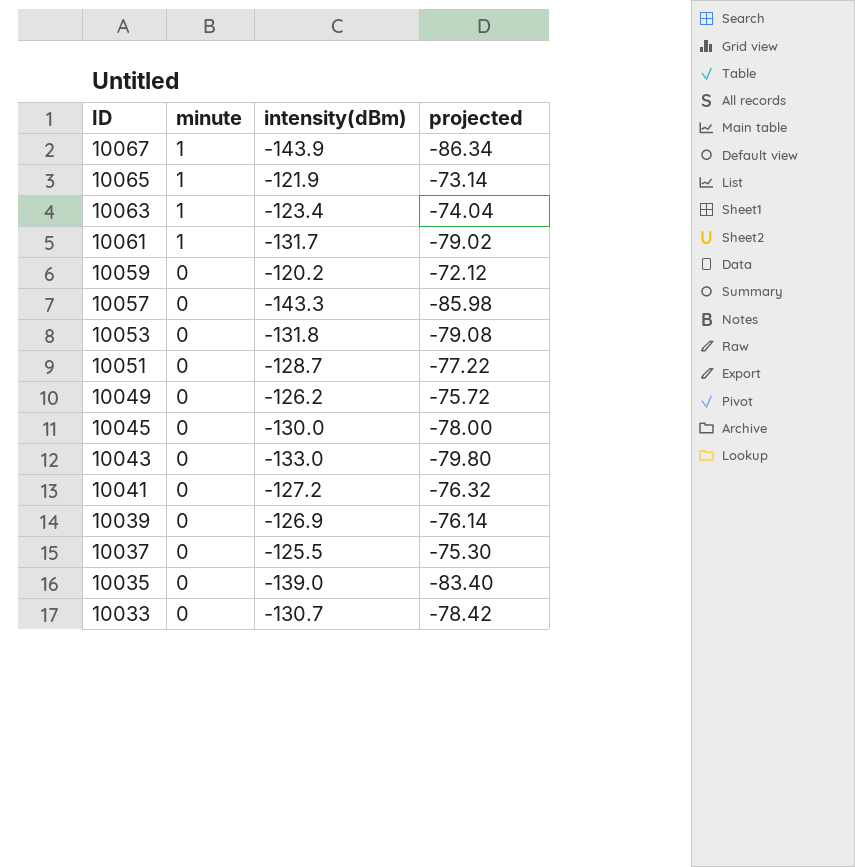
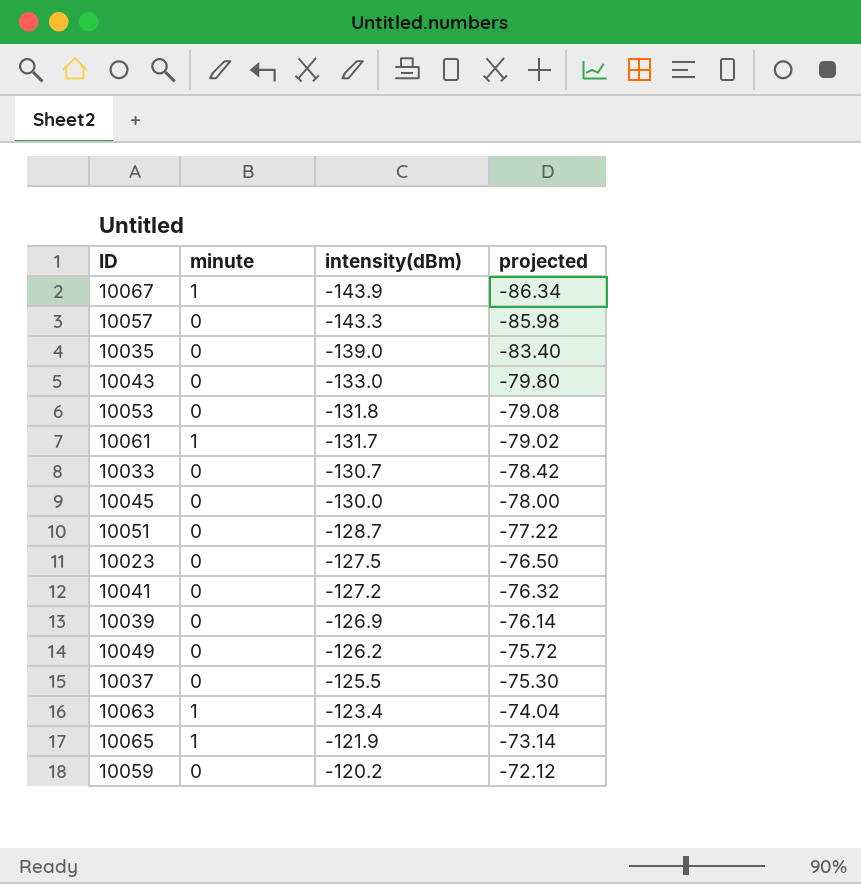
row order: ID descending -> intensity(dBm) ascending
row 10023: none -> 0 | -127.5 | -76.50

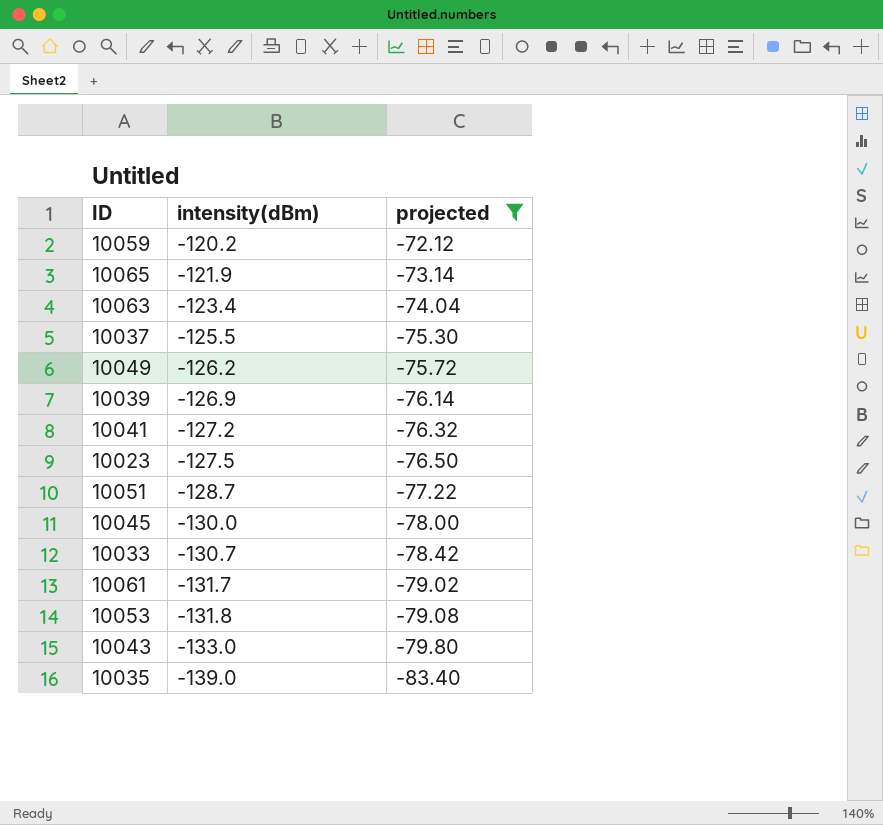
filter: none -> projected >= -83.40
row order: intensity(dBm) ascending -> intensity(dBm) descending
column minute | position: 2 -> none

